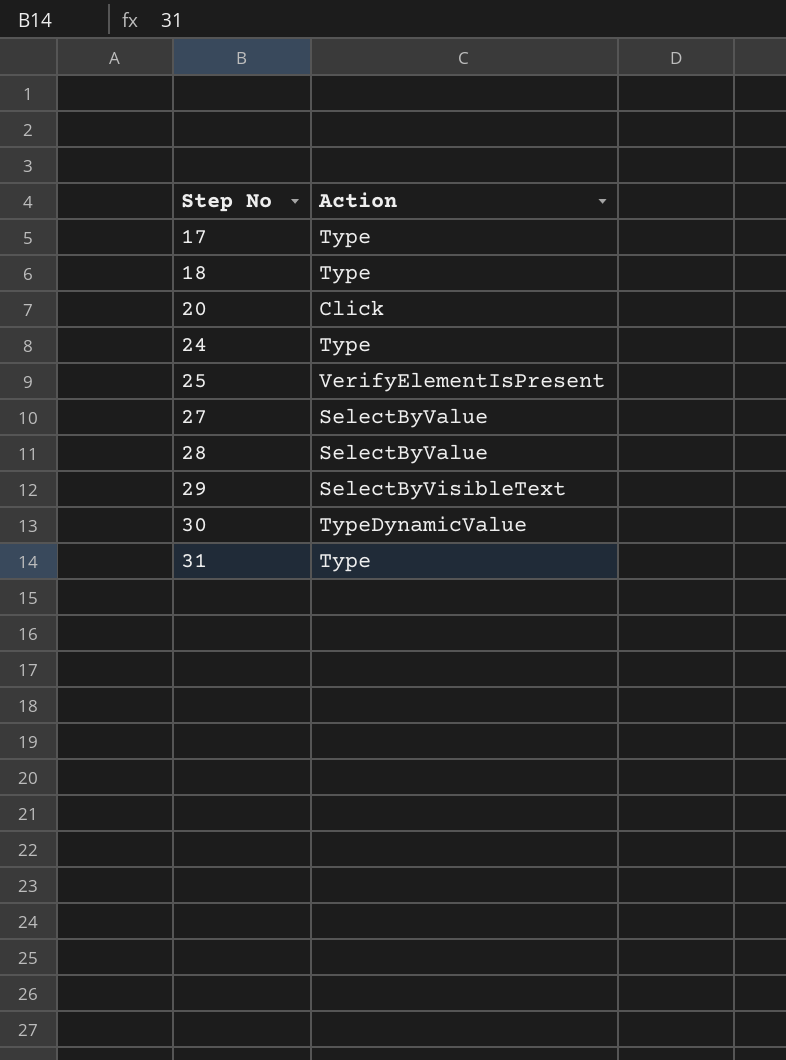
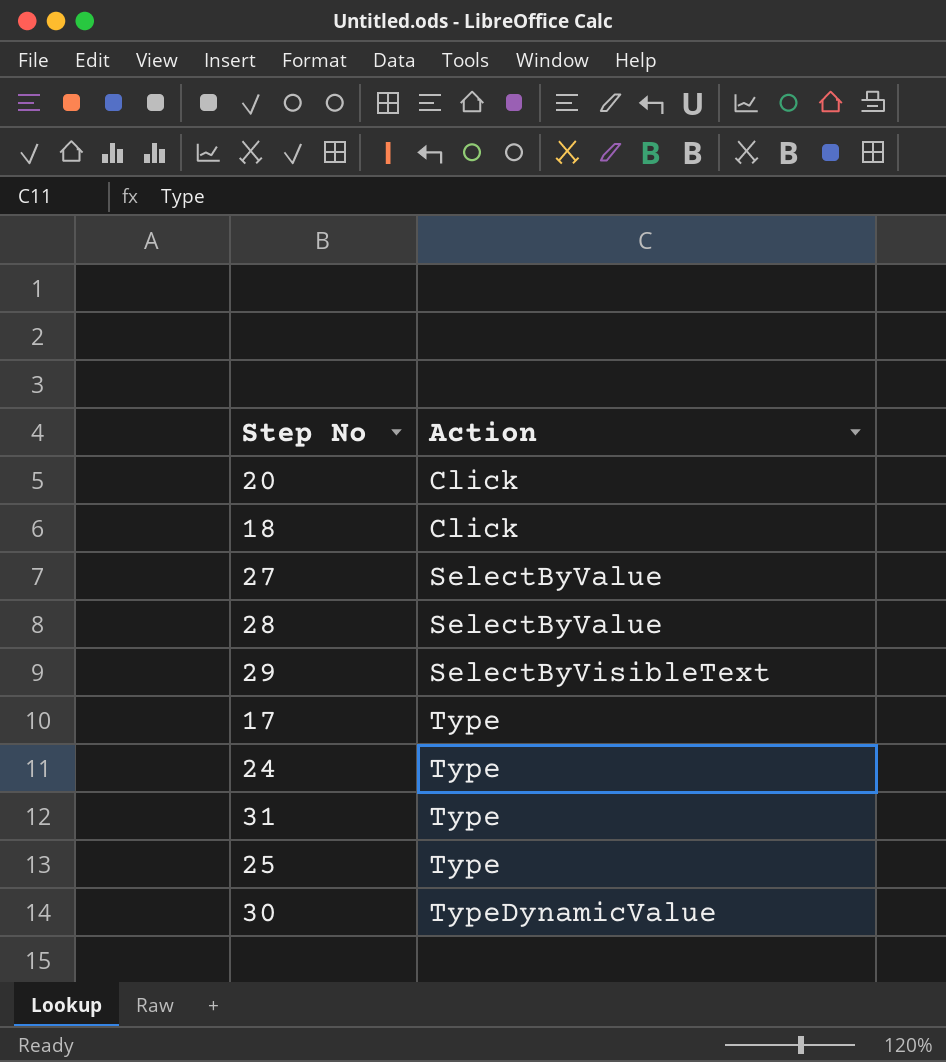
row order: Step No ascending -> Action ascending
18 | Action: Type -> Click
25 | Action: VerifyElementIsPresent -> Type

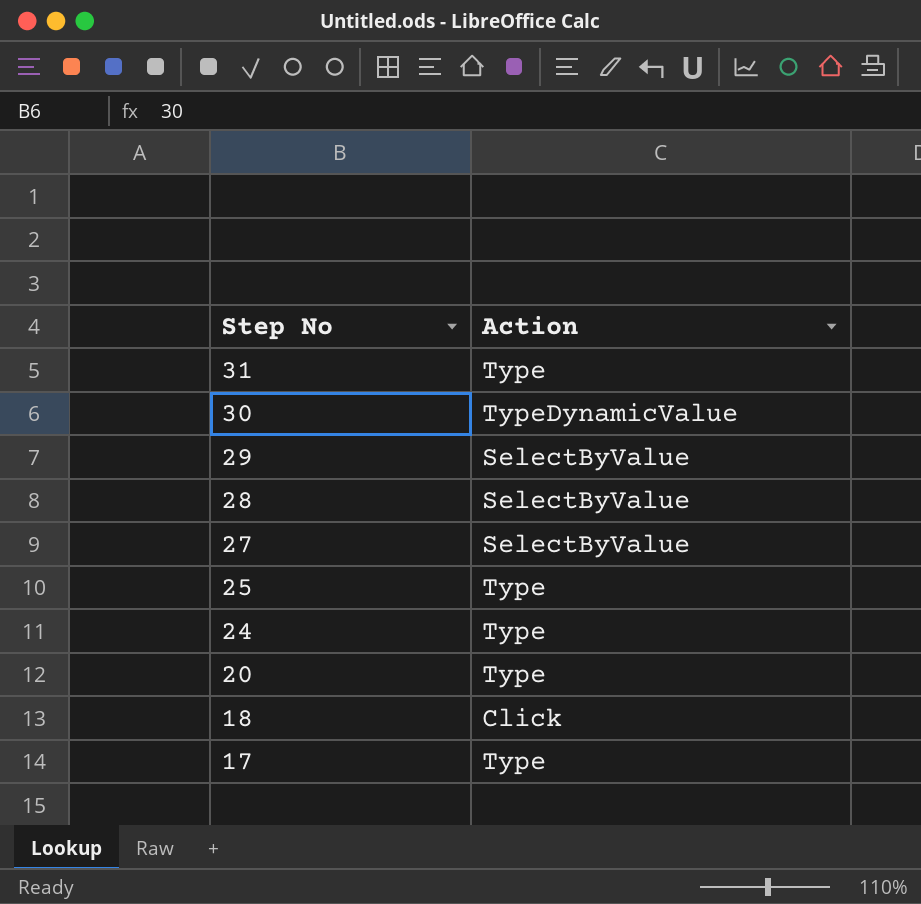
row order: Action ascending -> Step No descending
29 | Action: SelectByVisibleText -> SelectByValue
20 | Action: Click -> Type

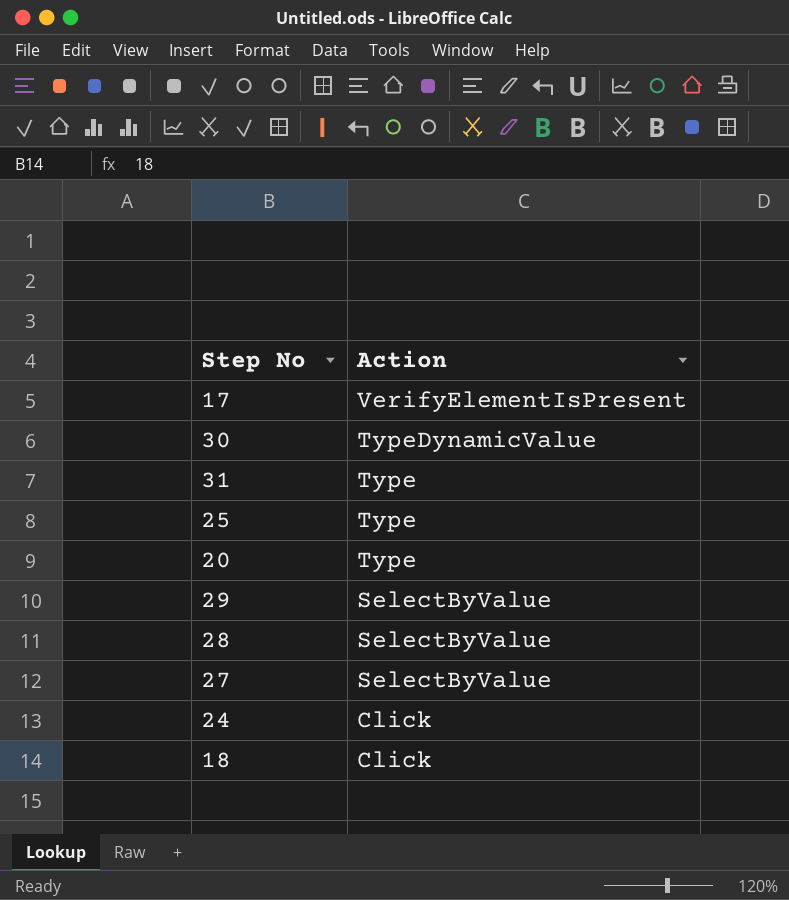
row order: Step No descending -> Action descending
17 | Action: Type -> VerifyElementIsPresent
24 | Action: Type -> Click

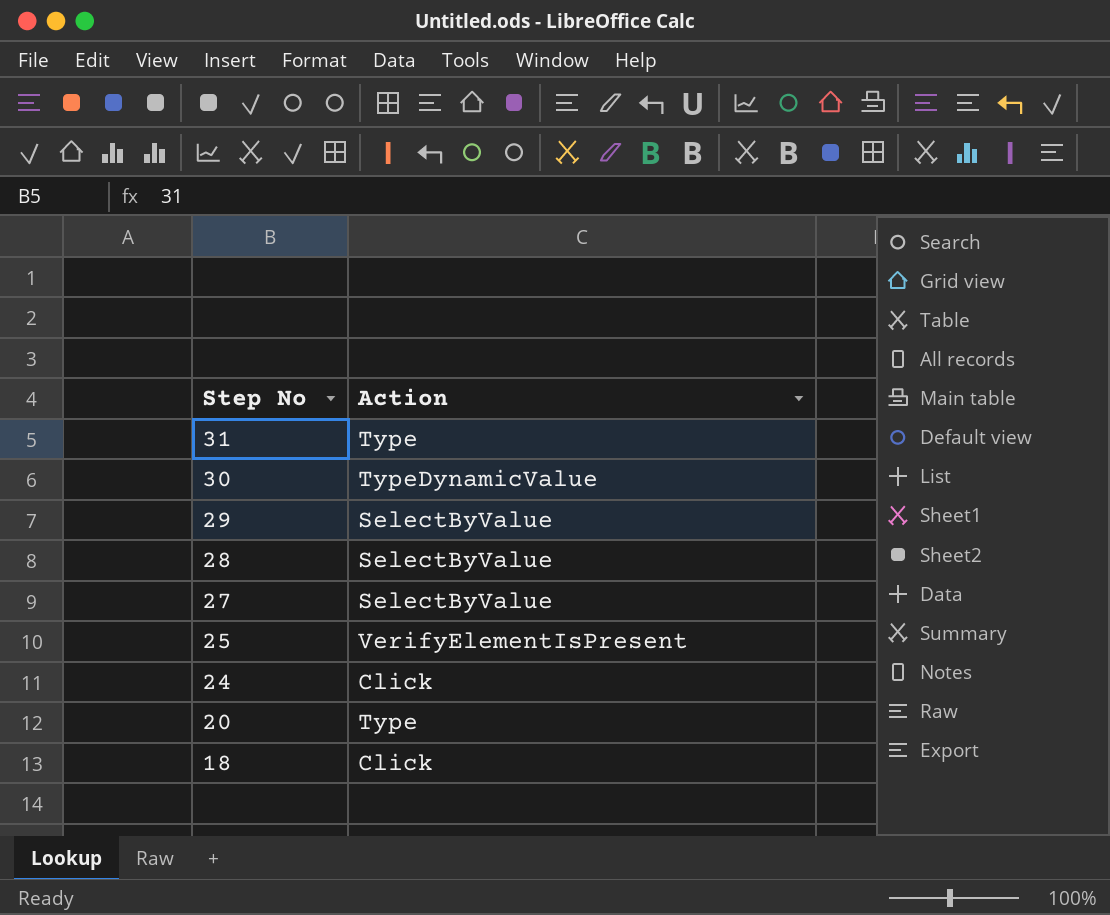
row order: Action descending -> Step No descending
row 17: VerifyElementIsPresent -> none
25 | Action: Type -> VerifyElementIsPresent

